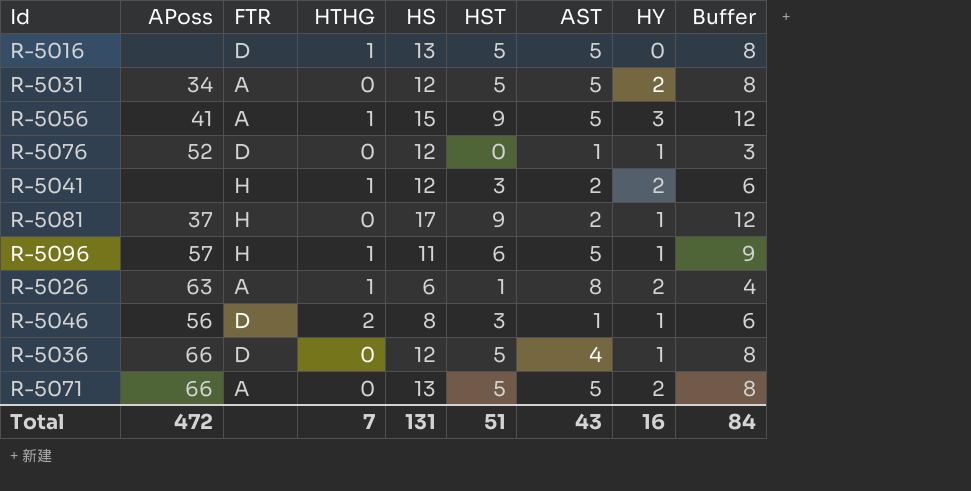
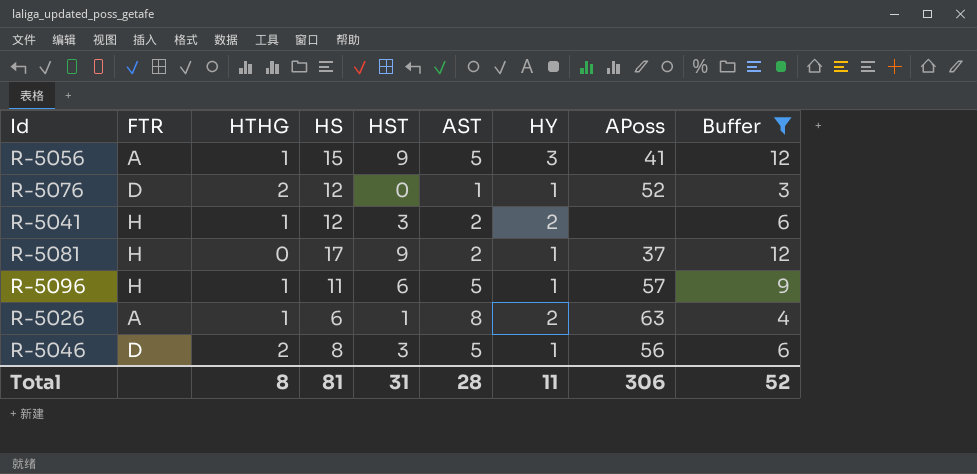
filter: none -> Buffer != 8
column APoss | position: 2 -> 8
R-5076 | HTHG: 0 -> 2
R-5046 | AST: 1 -> 5
Total | HTHG: 7 -> 8
Total | HS: 131 -> 81
Total | HST: 51 -> 31
Total | AST: 43 -> 28
Total | HY: 16 -> 11
Total | APoss: 472 -> 306
Total | Buffer: 84 -> 52

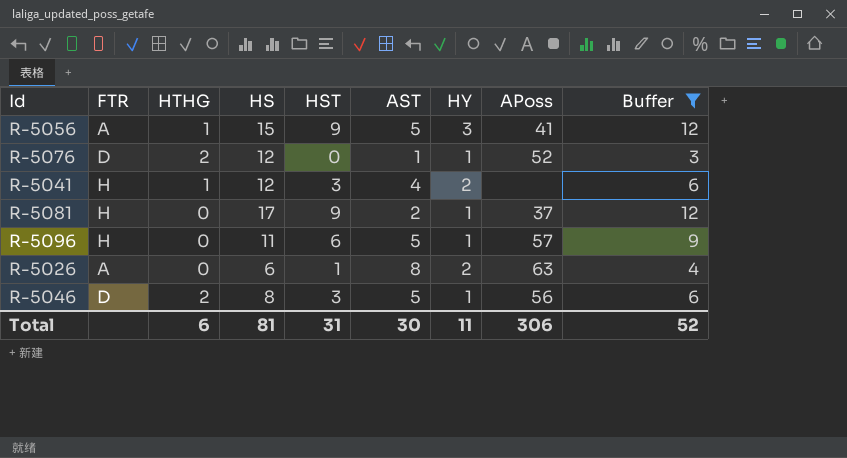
R-5041 | AST: 2 -> 4
R-5096 | HTHG: 1 -> 0
R-5026 | HTHG: 1 -> 0
Total | HTHG: 8 -> 6
Total | AST: 28 -> 30

